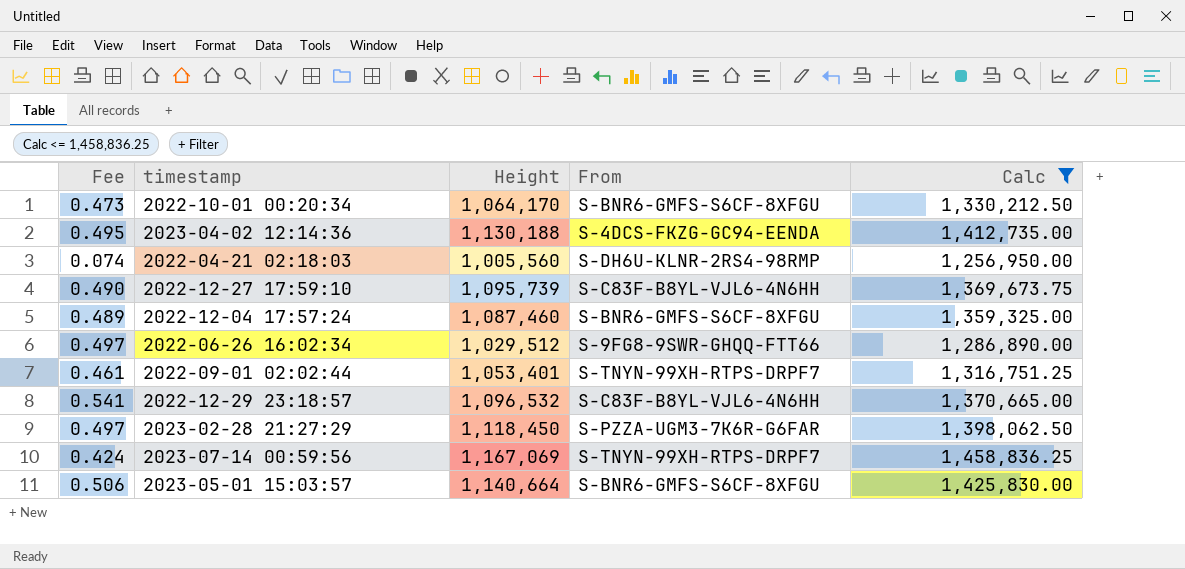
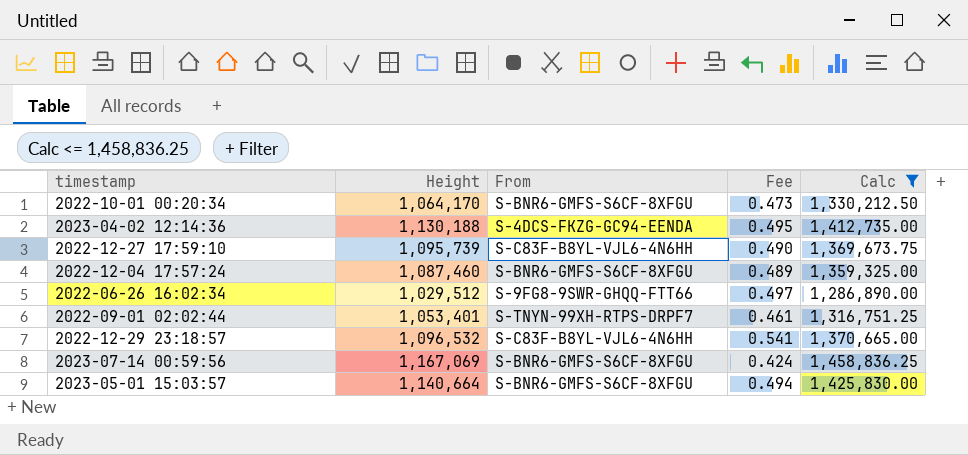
column Fee | position: 1 -> 4
row 2022-04-21 02:18:03: 0.074 | 1,005,560 | S-DH6U-KLNR-2RS4-98RMP | 1,256,950.00 -> none
row 2023-02-28 21:27:29: 0.497 | 1,118,450 | S-PZZA-UGM3-7K6R-G6FAR | 1,398,062.50 -> none
2023-07-14 00:59:56 | From: S-TNYN-99XH-RTPS-DRPF7 -> S-BNR6-GMFS-S6CF-8XFGU
2023-05-01 15:03:57 | Fee: 0.506 -> 0.494

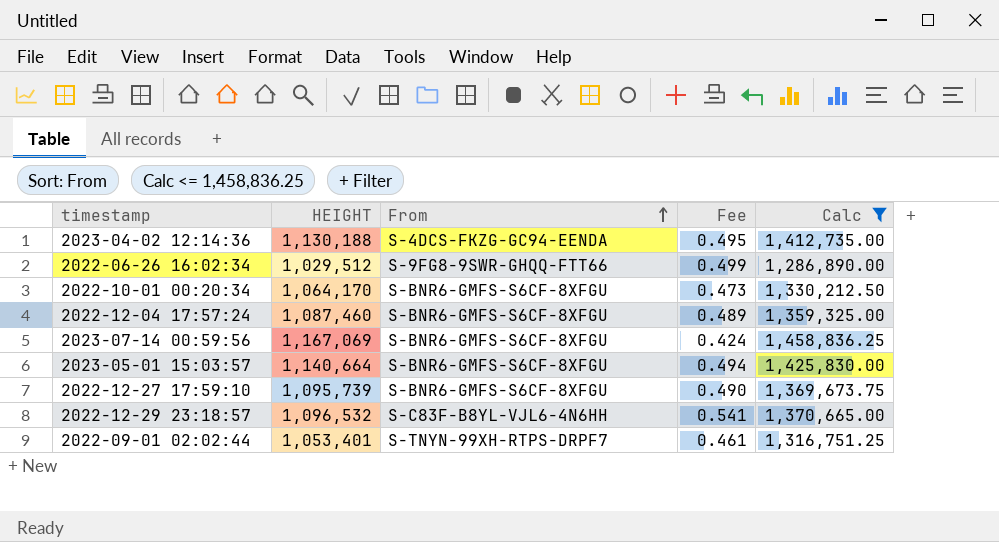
row order: none -> From ascending
column name: Height -> HEIGHT
2022-06-26 16:02:34 | Fee: 0.497 -> 0.499
2022-12-27 17:59:10 | From: S-C83F-B8YL-VJL6-4N6HH -> S-BNR6-GMFS-S6CF-8XFGU

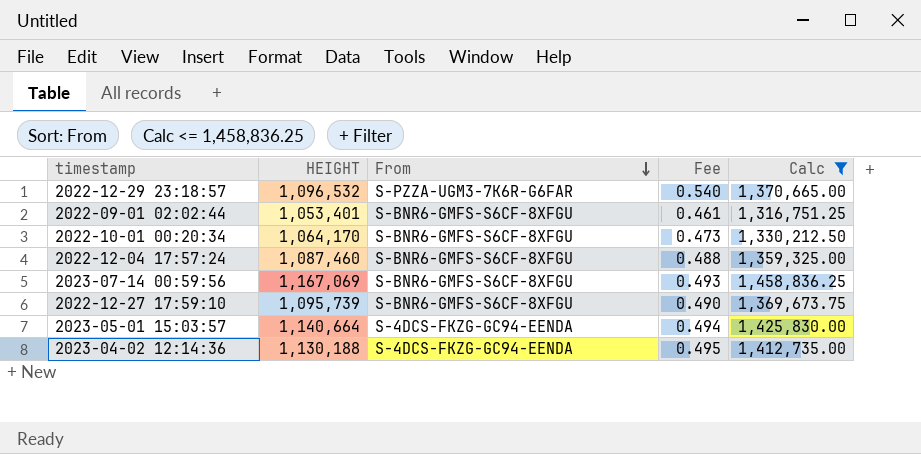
row order: From ascending -> From descending
row 2022-06-26 16:02:34: 1,029,512 | S-9FG8-9SWR-GHQQ-FTT66 | 0.499 | 1,286,890.00 -> none
2022-12-29 23:18:57 | From: S-C83F-B8YL-VJL6-4N6HH -> S-PZZA-UGM3-7K6R-G6FAR
2022-12-29 23:18:57 | Fee: 0.541 -> 0.540
2022-09-01 02:02:44 | From: S-TNYN-99XH-RTPS-DRPF7 -> S-BNR6-GMFS-S6CF-8XFGU
2022-12-04 17:57:24 | Fee: 0.489 -> 0.488
2023-07-14 00:59:56 | Fee: 0.424 -> 0.493
2023-05-01 15:03:57 | From: S-BNR6-GMFS-S6CF-8XFGU -> S-4DCS-FKZG-GC94-EENDA

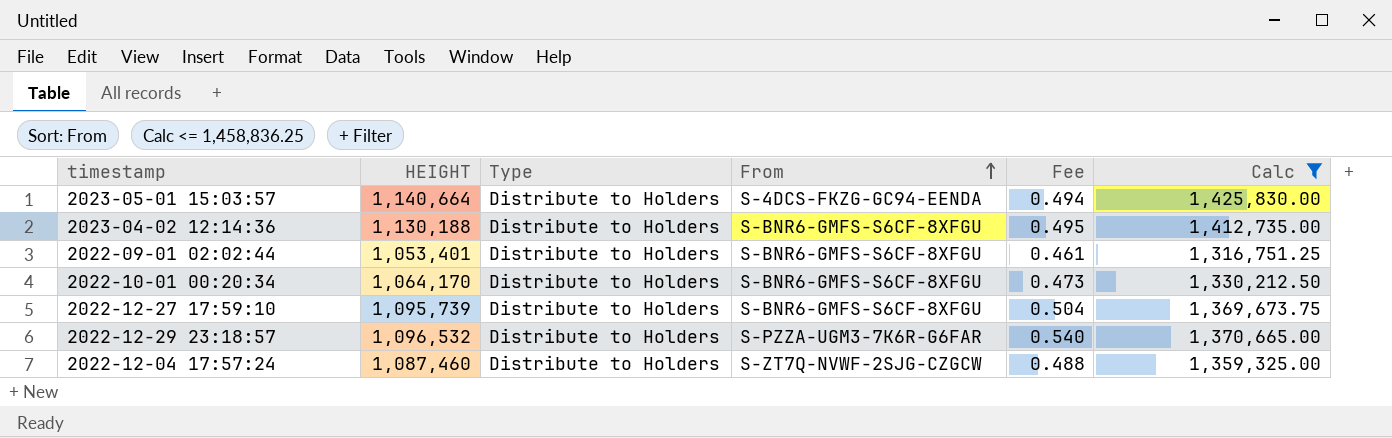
row order: From descending -> From ascending
column Type | position: none -> 3
row 2023-07-14 00:59:56: 1,167,069 | S-BNR6-GMFS-S6CF-8XFGU | 0.493 | 1,458,836.25 -> none
2023-04-02 12:14:36 | From: S-4DCS-FKZG-GC94-EENDA -> S-BNR6-GMFS-S6CF-8XFGU
2022-12-27 17:59:10 | Fee: 0.490 -> 0.504
2022-12-04 17:57:24 | From: S-BNR6-GMFS-S6CF-8XFGU -> S-ZT7Q-NVWF-2SJG-CZGCW

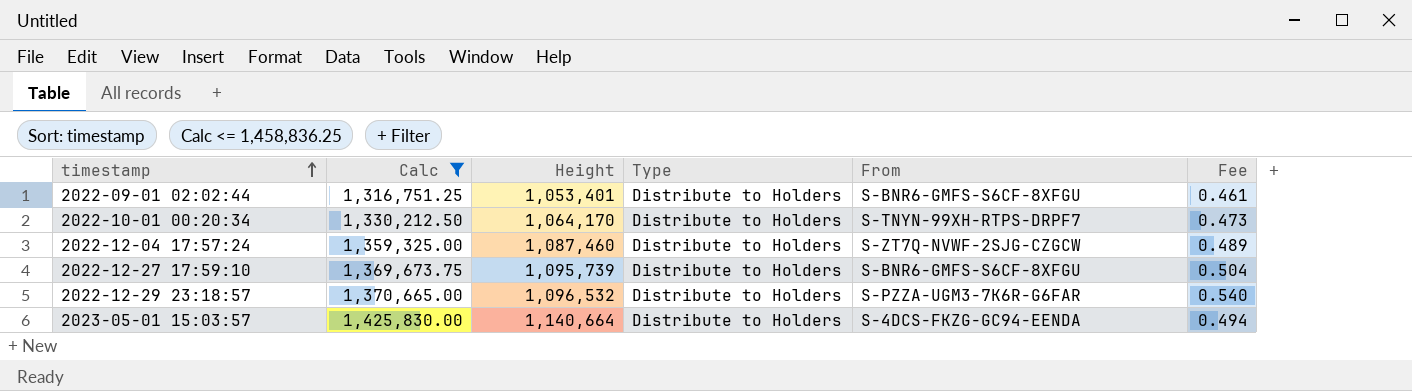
row order: From ascending -> timestamp ascending
column Calc | position: 6 -> 2
column name: HEIGHT -> Height
row 2023-04-02 12:14:36: 1,130,188 | Distribute to Holders | S-BNR6-GMFS-S6CF-8XFGU | 0.495 | 1,412,735.00 -> none
2022-10-01 00:20:34 | From: S-BNR6-GMFS-S6CF-8XFGU -> S-TNYN-99XH-RTPS-DRPF7
2022-12-04 17:57:24 | Fee: 0.488 -> 0.489

